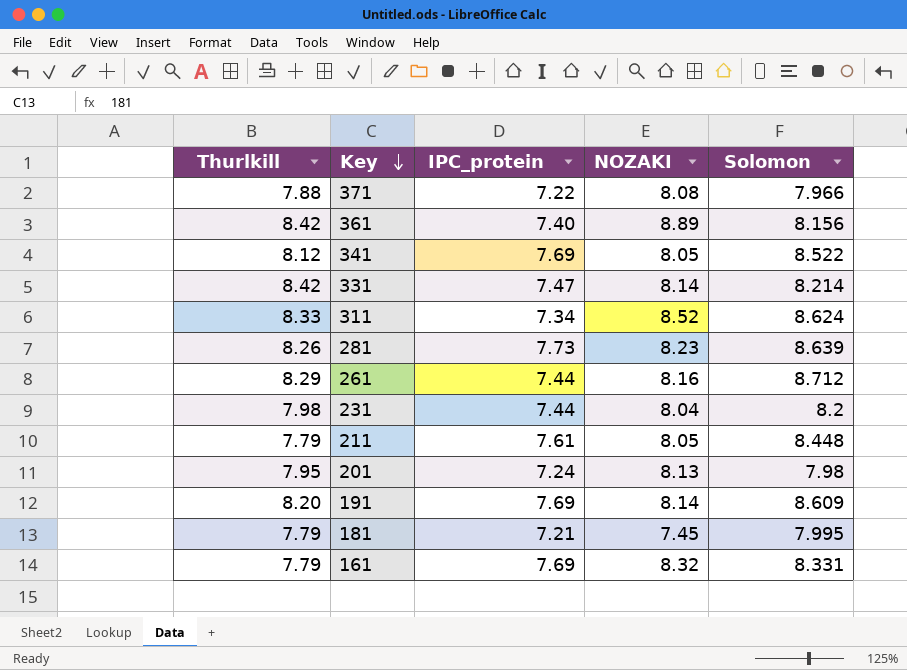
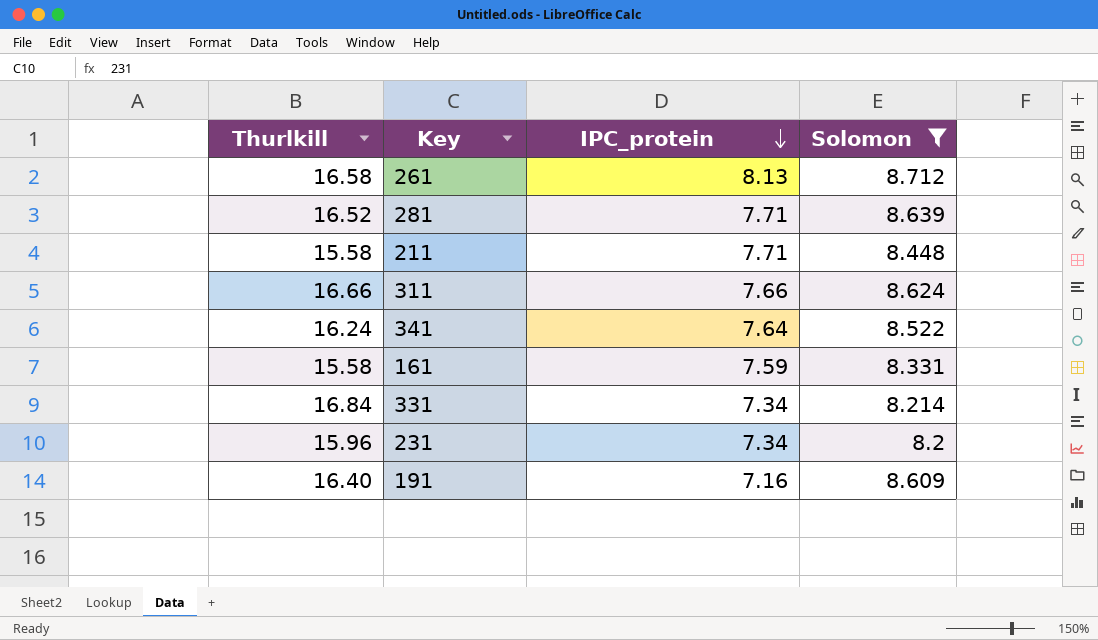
filter: none -> Solomon >= 8.2
row order: Key descending -> IPC_protein descending
column NOZAKI | position: 4 -> none
261 | Thurlkill: 8.29 -> 16.58
261 | IPC_protein: 7.44 -> 8.13
281 | Thurlkill: 8.26 -> 16.52
281 | IPC_protein: 7.73 -> 7.71
211 | Thurlkill: 7.79 -> 15.58
211 | IPC_protein: 7.61 -> 7.71
311 | Thurlkill: 8.33 -> 16.66
311 | IPC_protein: 7.34 -> 7.66
341 | Thurlkill: 8.12 -> 16.24
341 | IPC_protein: 7.69 -> 7.64
161 | Thurlkill: 7.79 -> 15.58
161 | IPC_protein: 7.69 -> 7.59
331 | Thurlkill: 8.42 -> 16.84
331 | IPC_protein: 7.47 -> 7.34
231 | Thurlkill: 7.98 -> 15.96
231 | IPC_protein: 7.44 -> 7.34
191 | Thurlkill: 8.20 -> 16.40
191 | IPC_protein: 7.69 -> 7.16

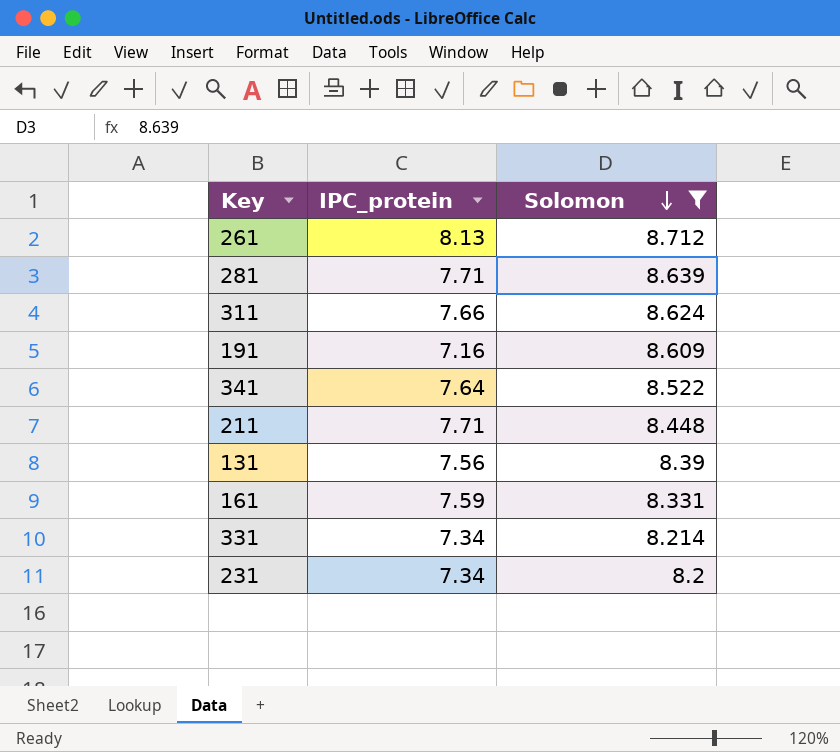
row order: IPC_protein descending -> Solomon descending
column Thurlkill | position: 1 -> none
row 131: none -> 7.56 | 8.39

